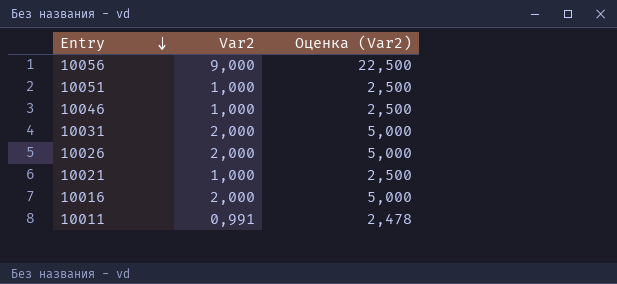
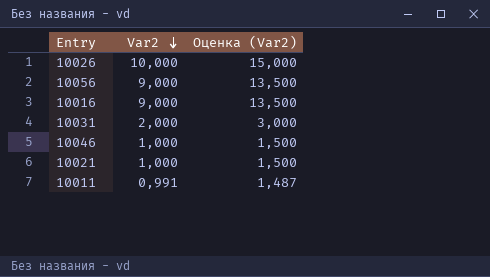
row order: Entry descending -> Var2 descending
column Оценка (Var2) | formula: [Var2] * 2,5 -> [Var2] * 1,5
row 10051: 1,000 | 2,500 -> none
10026 | Var2: 2,000 -> 10,000
10016 | Var2: 2,000 -> 9,000

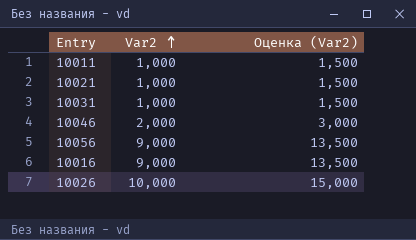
row order: Var2 descending -> Var2 ascending
10011 | Var2: 0,991 -> 1,000
10011 | Оценка (Var2): 1,487 -> 1,500
10031 | Var2: 2,000 -> 1,000
10031 | Оценка (Var2): 3,000 -> 1,500
10046 | Var2: 1,000 -> 2,000
10046 | Оценка (Var2): 1,500 -> 3,000

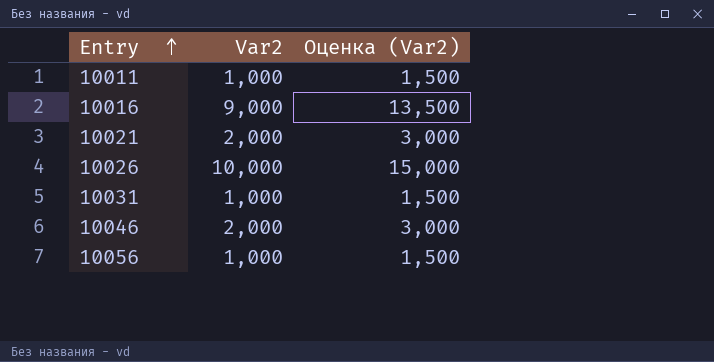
row order: Var2 ascending -> Entry ascending
10021 | Var2: 1,000 -> 2,000
10021 | Оценка (Var2): 1,500 -> 3,000
10056 | Var2: 9,000 -> 1,000
10056 | Оценка (Var2): 13,500 -> 1,500

